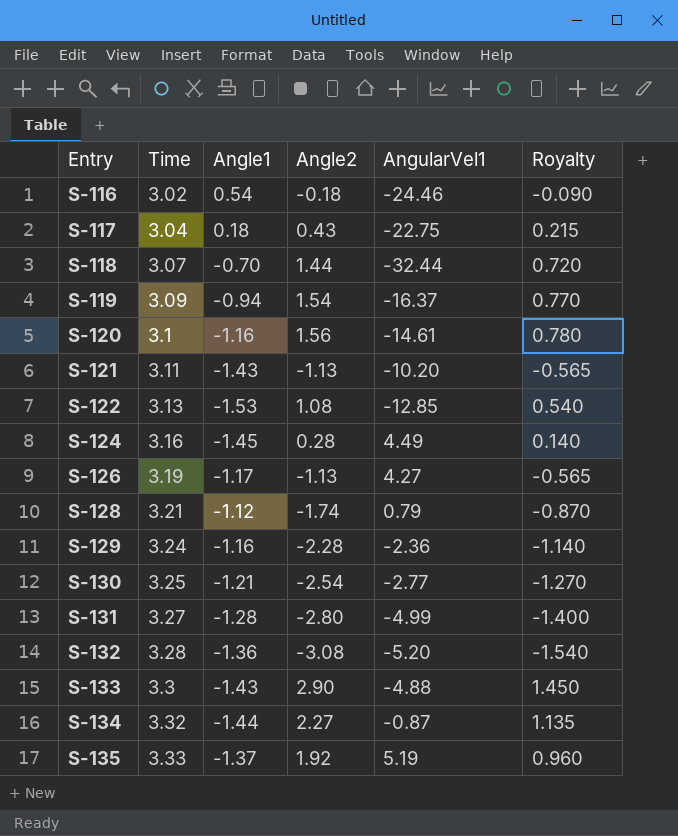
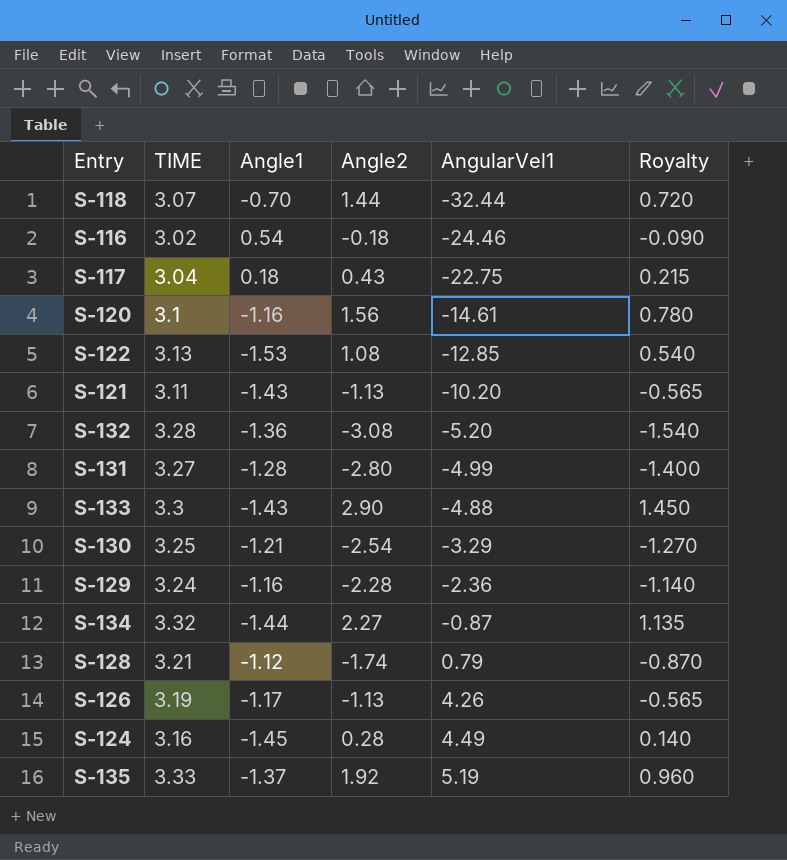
row order: Entry ascending -> AngularVel1 ascending
column name: Time -> TIME
row S-119: 3.09 | -0.94 | 1.54 | -16.37 | 0.770 -> none
S-130 | AngularVel1: -2.77 -> -3.29
S-126 | AngularVel1: 4.27 -> 4.26

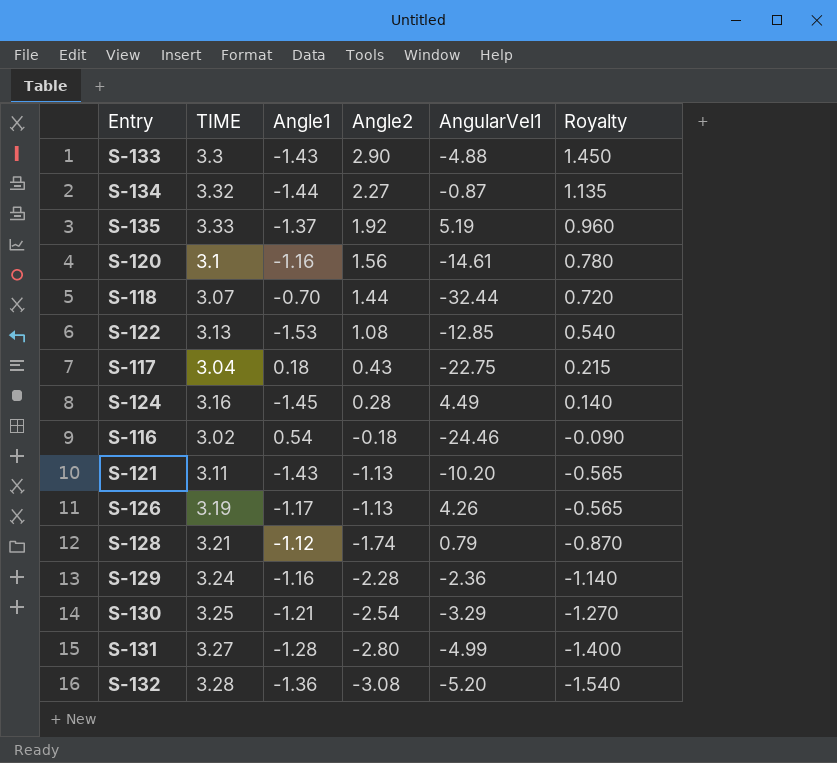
row order: AngularVel1 ascending -> Angle2 descending

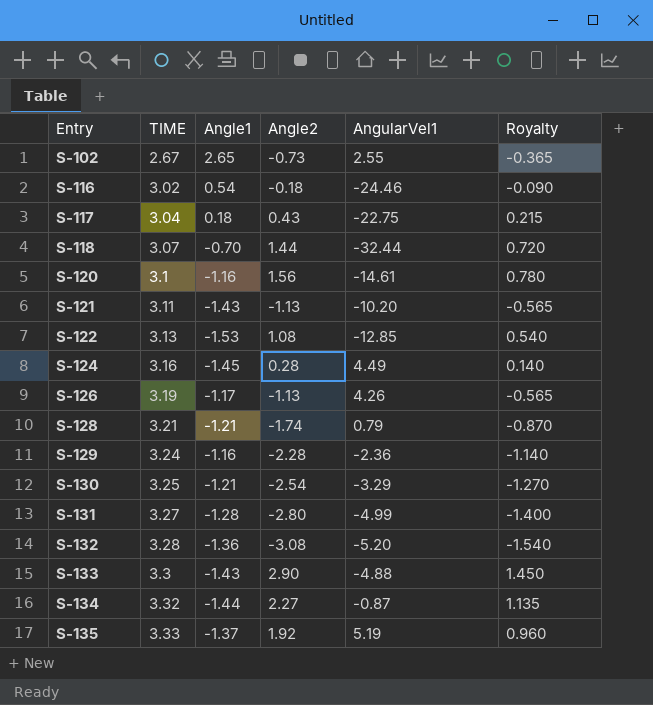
row order: Angle2 descending -> Entry ascending
row S-102: none -> 2.67 | 2.65 | -0.73 | 2.55 | -0.365
S-128 | Angle1: -1.12 -> -1.21

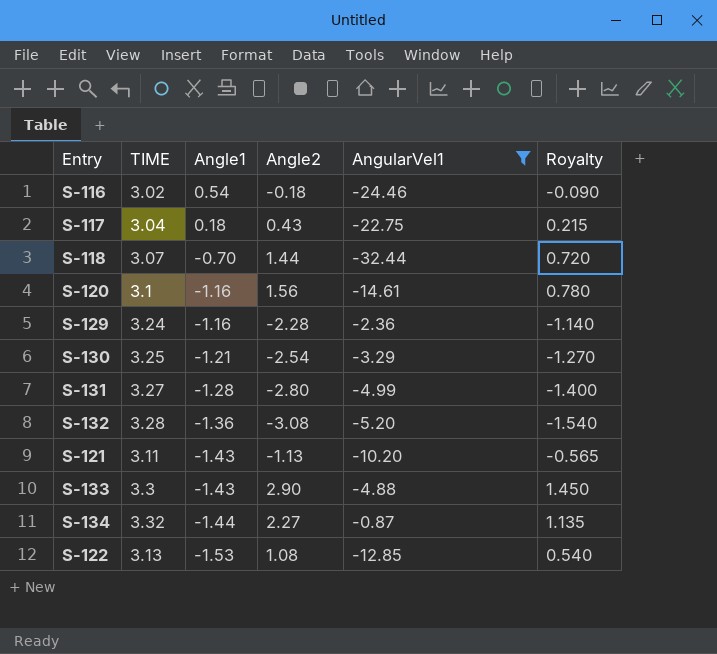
filter: none -> AngularVel1 <= -0.87
row order: Entry ascending -> Angle1 descending

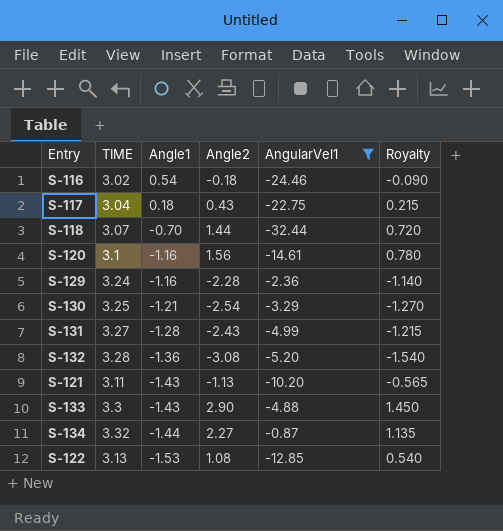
S-131 | Angle2: -2.80 -> -2.43
S-131 | Royalty: -1.400 -> -1.215

